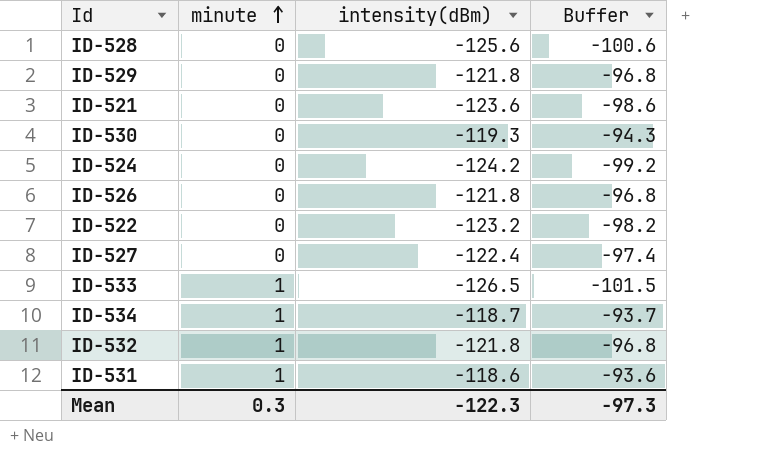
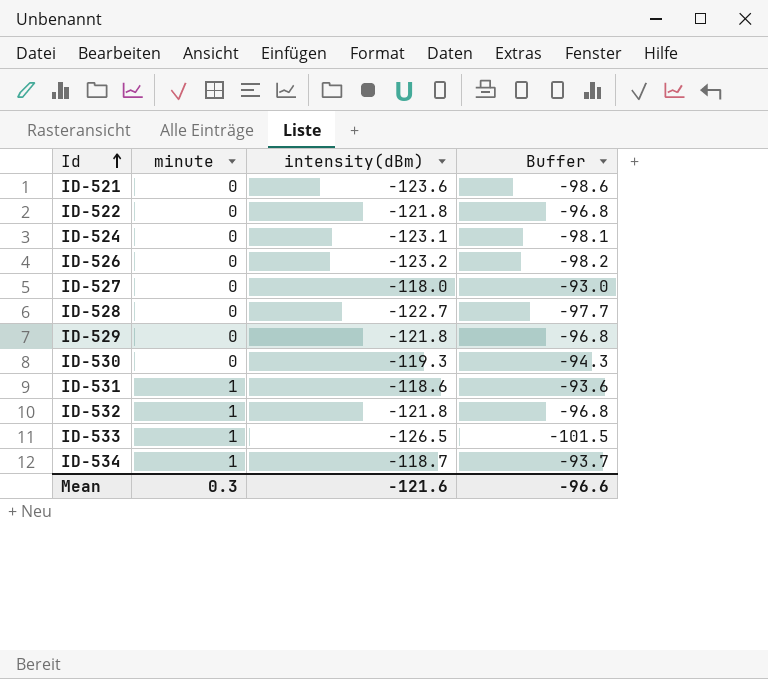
row order: minute ascending -> Id ascending
ID-522 | intensity(dBm): -123.2 -> -121.8
ID-522 | Buffer: -98.2 -> -96.8
ID-524 | intensity(dBm): -124.2 -> -123.1
ID-524 | Buffer: -99.2 -> -98.1
ID-526 | intensity(dBm): -121.8 -> -123.2
ID-526 | Buffer: -96.8 -> -98.2
ID-527 | intensity(dBm): -122.4 -> -118.0
ID-527 | Buffer: -97.4 -> -93.0
ID-528 | intensity(dBm): -125.6 -> -122.7
ID-528 | Buffer: -100.6 -> -97.7
Mean | intensity(dBm): -122.3 -> -121.6
Mean | Buffer: -97.3 -> -96.6

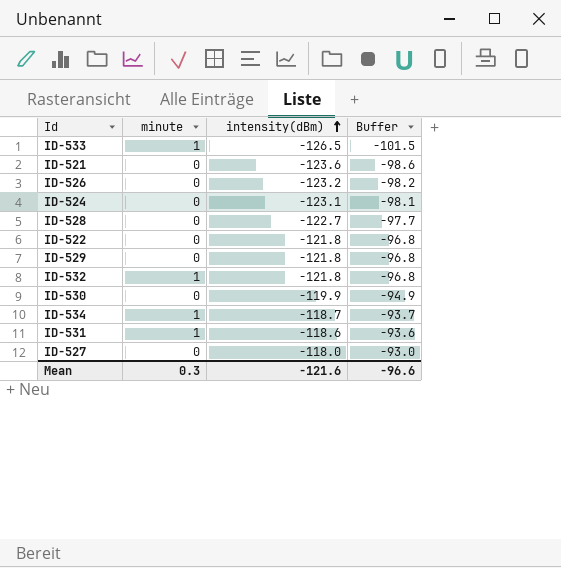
row order: Id ascending -> intensity(dBm) ascending
ID-530 | intensity(dBm): -119.3 -> -119.9
ID-530 | Buffer: -94.3 -> -94.9

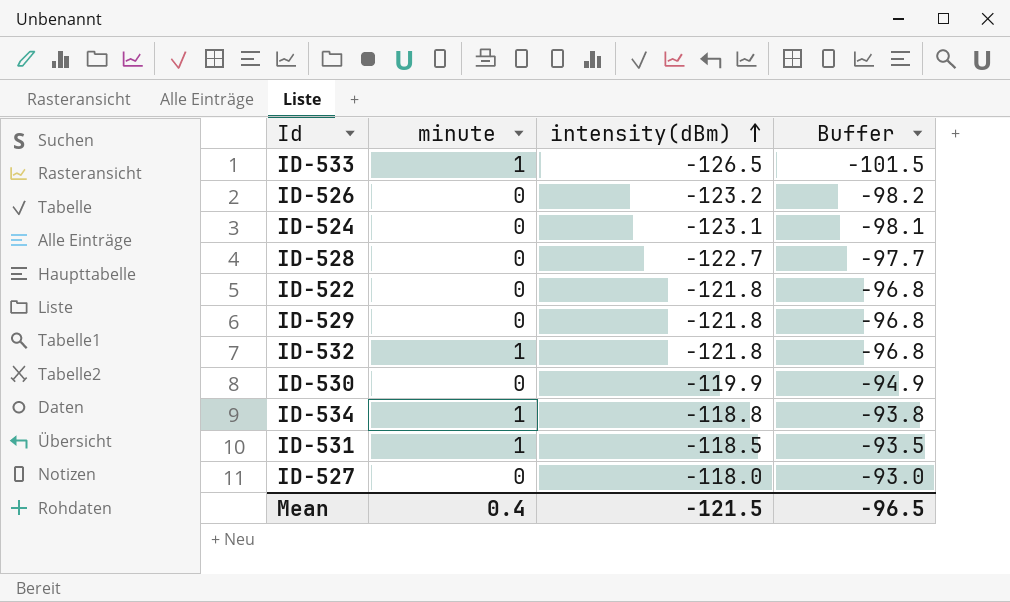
row ID-521: 0 | -123.6 | -98.6 -> none
ID-534 | intensity(dBm): -118.7 -> -118.8
ID-534 | Buffer: -93.7 -> -93.8
ID-531 | intensity(dBm): -118.6 -> -118.5
ID-531 | Buffer: -93.6 -> -93.5
Mean | minute: 0.3 -> 0.4
Mean | intensity(dBm): -121.6 -> -121.5
Mean | Buffer: -96.6 -> -96.5

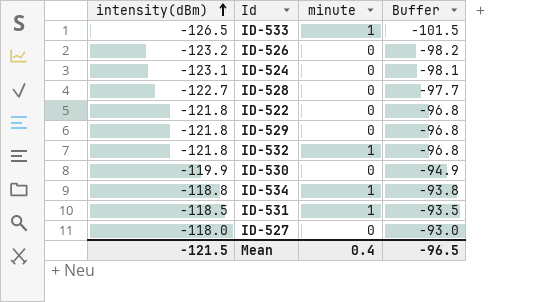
column intensity(dBm) | position: 3 -> 1

